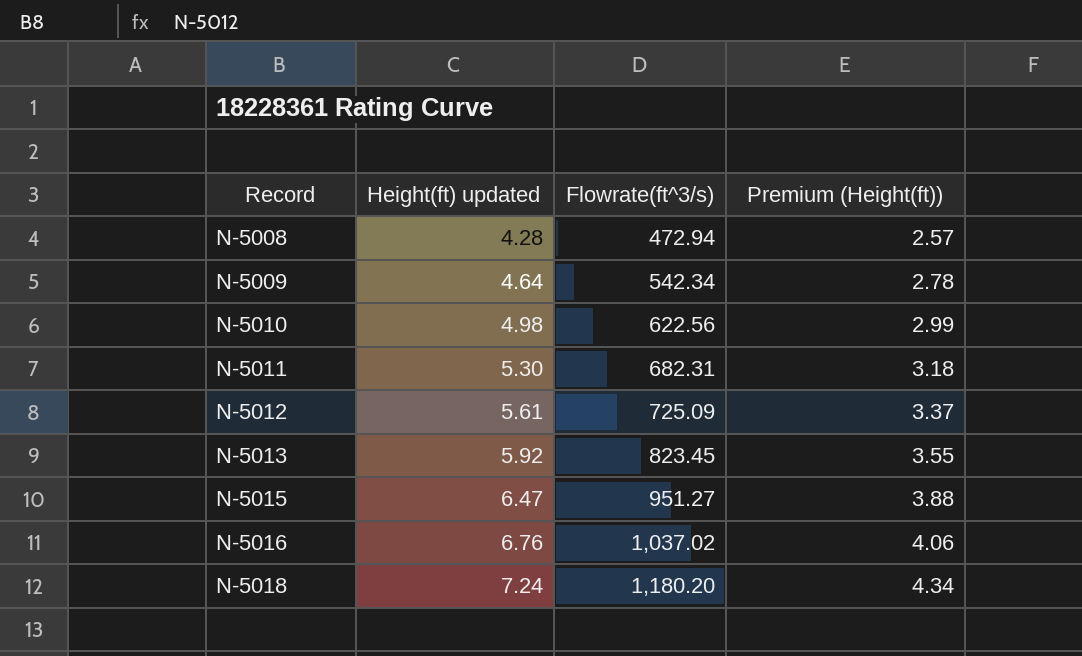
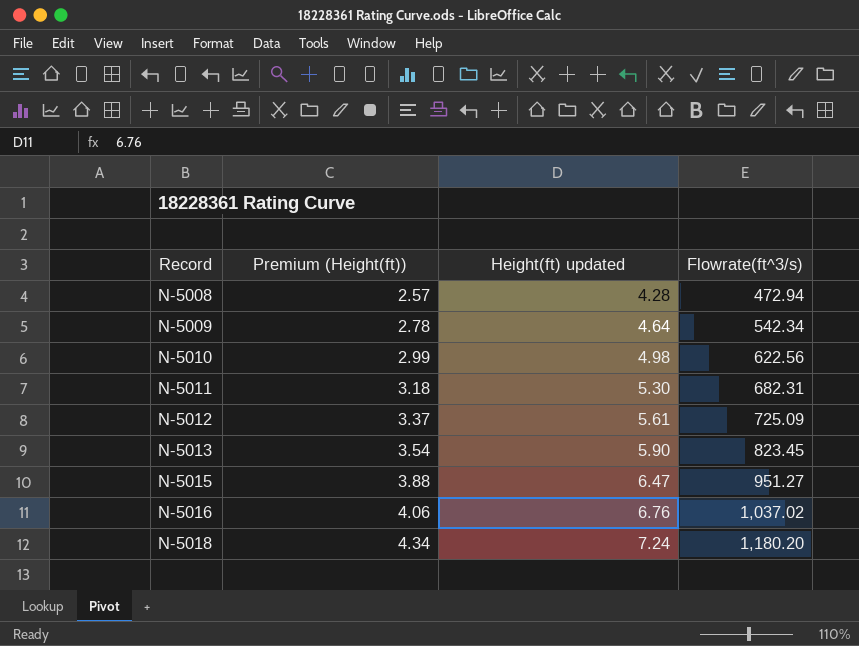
column Premium (Height(ft)) | position: 4 -> 2
N-5013 | Premium (Height(ft)): 3.55 -> 3.54
N-5013 | Height(ft) updated: 5.92 -> 5.90

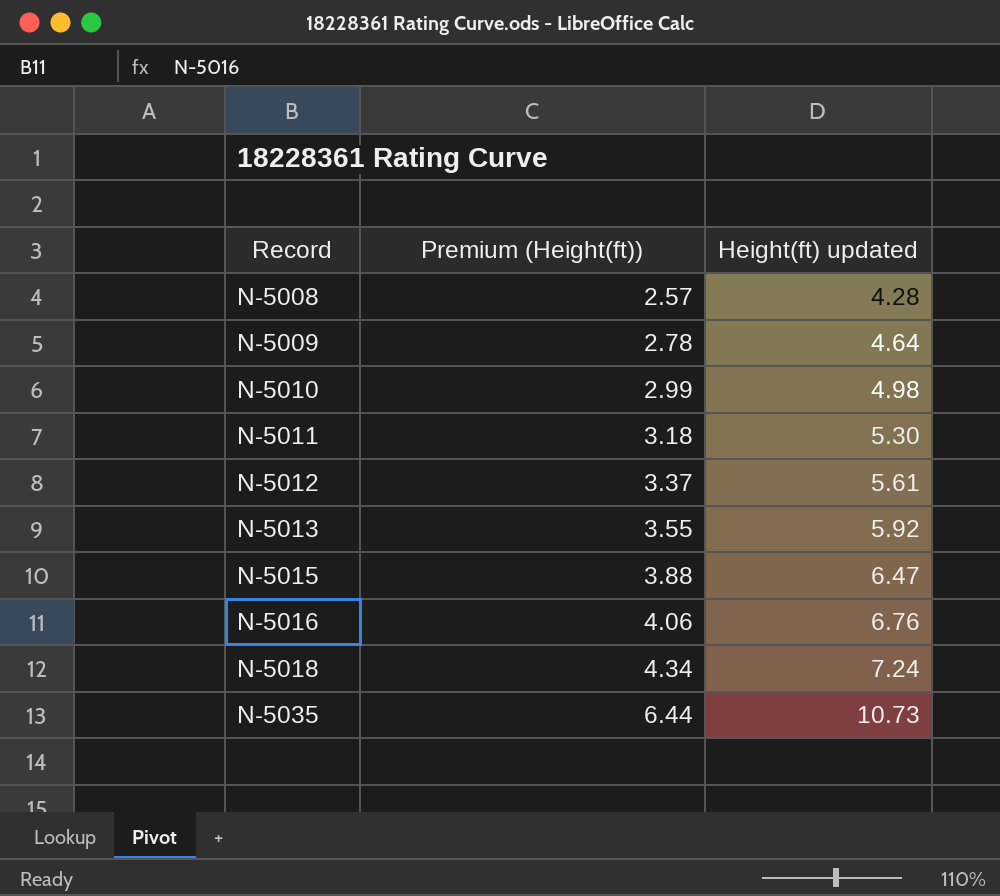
column Flowrate(ft^3/s) | position: 4 -> none
N-5013 | Premium (Height(ft)): 3.54 -> 3.55
N-5013 | Height(ft) updated: 5.90 -> 5.92
row N-5035: none -> 6.44 | 10.73

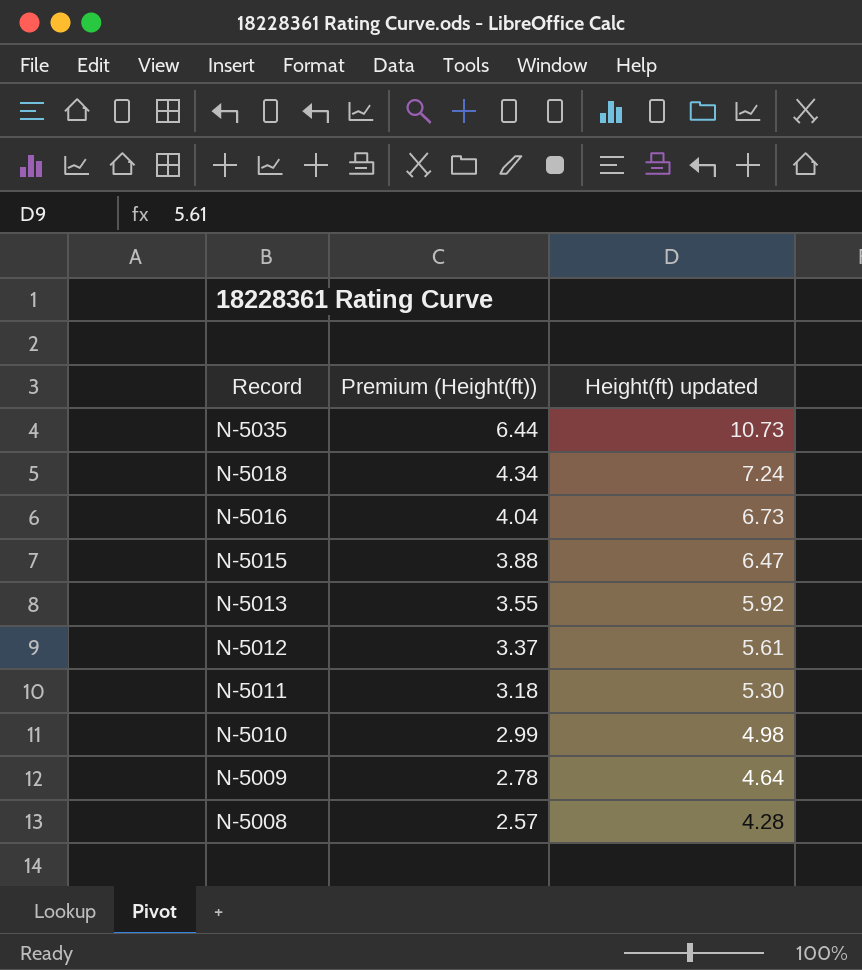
row order: Record ascending -> Record descending
N-5016 | Premium (Height(ft)): 4.06 -> 4.04
N-5016 | Height(ft) updated: 6.76 -> 6.73

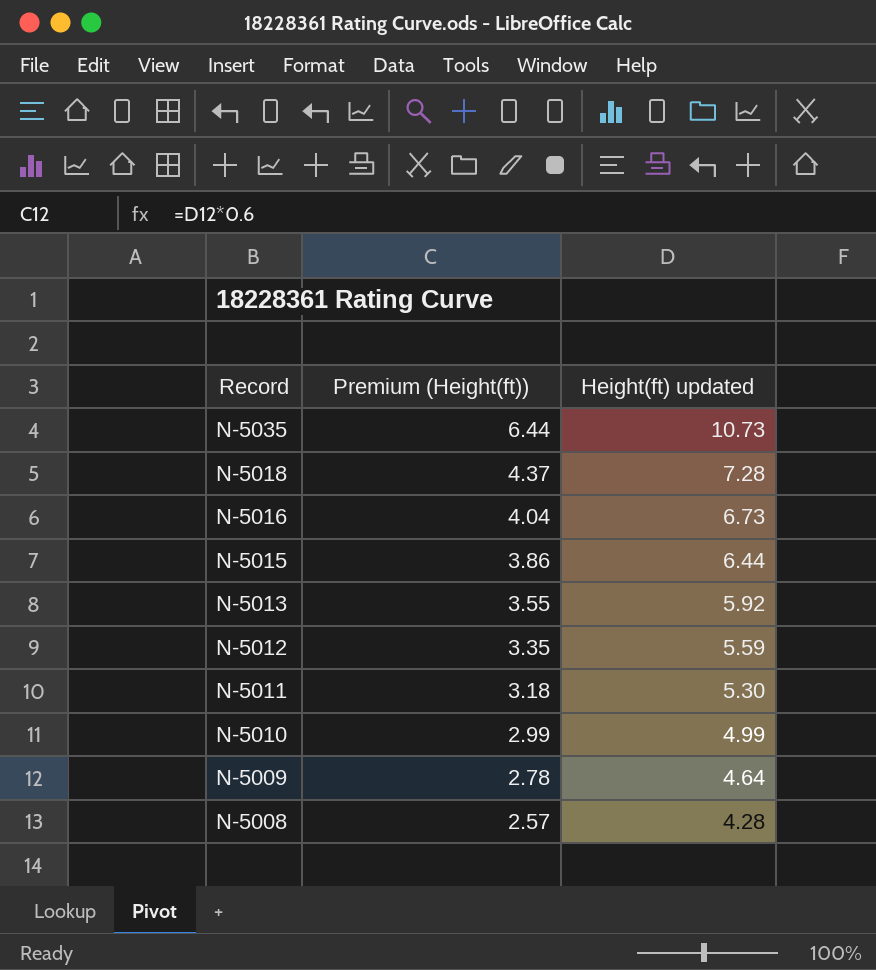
N-5018 | Premium (Height(ft)): 4.34 -> 4.37
N-5018 | Height(ft) updated: 7.24 -> 7.28
N-5015 | Premium (Height(ft)): 3.88 -> 3.86
N-5015 | Height(ft) updated: 6.47 -> 6.44
N-5012 | Premium (Height(ft)): 3.37 -> 3.35
N-5012 | Height(ft) updated: 5.61 -> 5.59
N-5010 | Height(ft) updated: 4.98 -> 4.99

